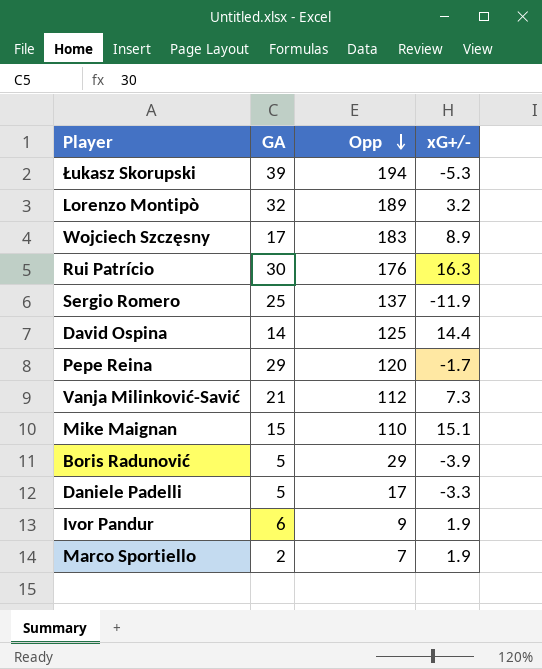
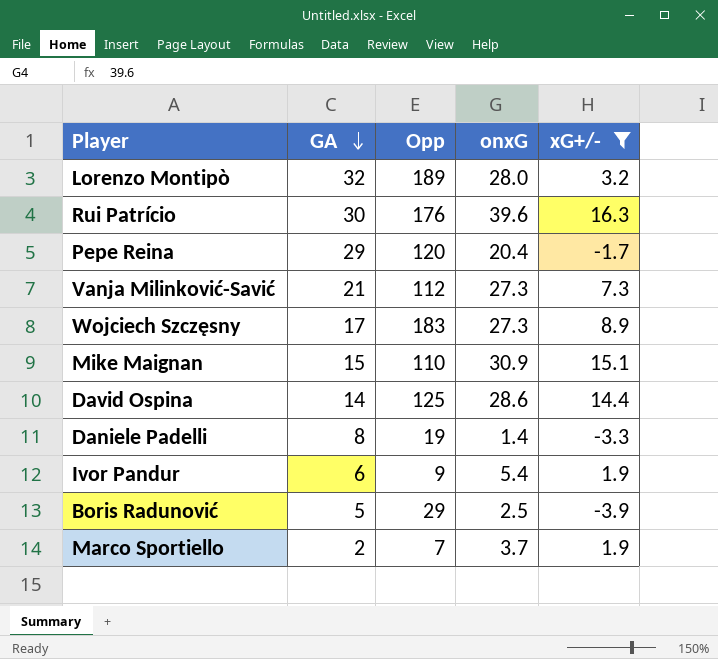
filter: none -> xG+/- >= -3.9
row order: Opp descending -> GA descending
column onxG | position: none -> 4
Daniele Padelli | GA: 5 -> 8
Daniele Padelli | Opp: 17 -> 19

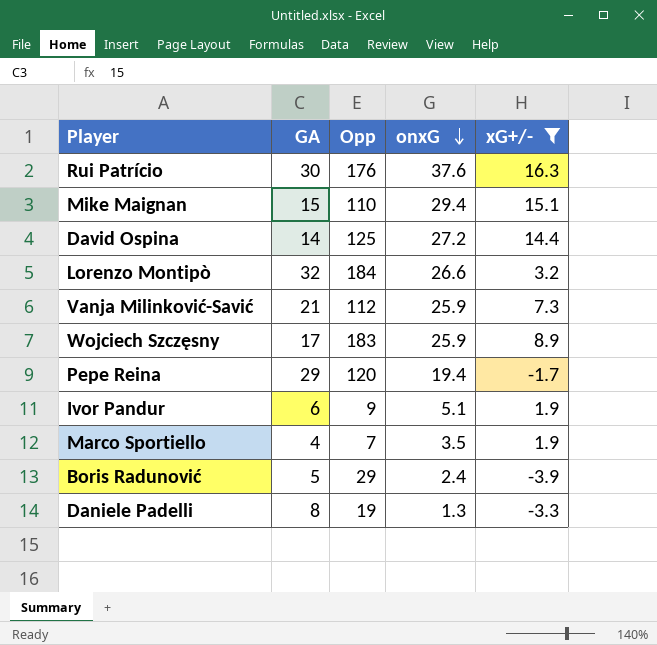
row order: GA descending -> onxG descending
Rui Patrício | onxG: 39.6 -> 37.6
Mike Maignan | onxG: 30.9 -> 29.4
David Ospina | onxG: 28.6 -> 27.2
Lorenzo Montipò | Opp: 189 -> 184
Lorenzo Montipò | onxG: 28.0 -> 26.6
Vanja Milinković-Savić | onxG: 27.3 -> 25.9
Wojciech Szczęsny | onxG: 27.3 -> 25.9
Pepe Reina | onxG: 20.4 -> 19.4
Ivor Pandur | onxG: 5.4 -> 5.1
Marco Sportiello | GA: 2 -> 4
Marco Sportiello | onxG: 3.7 -> 3.5
Boris Radunović | onxG: 2.5 -> 2.4
Daniele Padelli | onxG: 1.4 -> 1.3

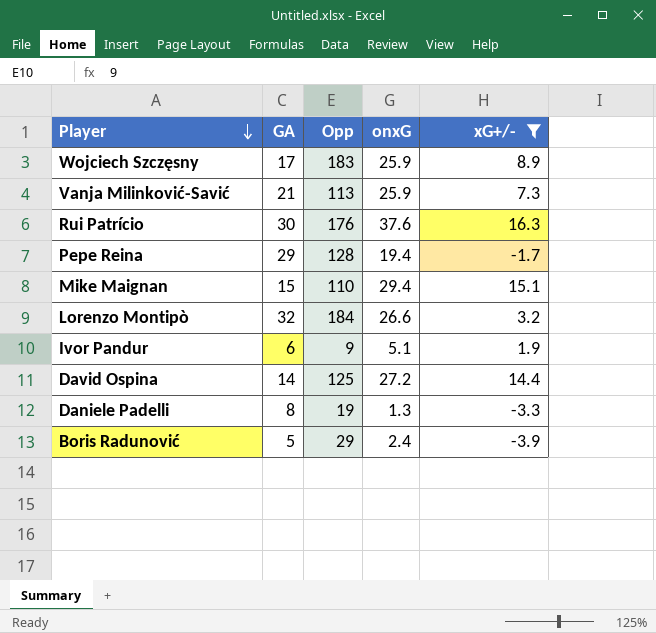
row order: onxG descending -> Player descending
row Marco Sportiello: 4 | 7 | 3.5 | 1.9 -> none
Vanja Milinković-Savić | Opp: 112 -> 113
Pepe Reina | Opp: 120 -> 128

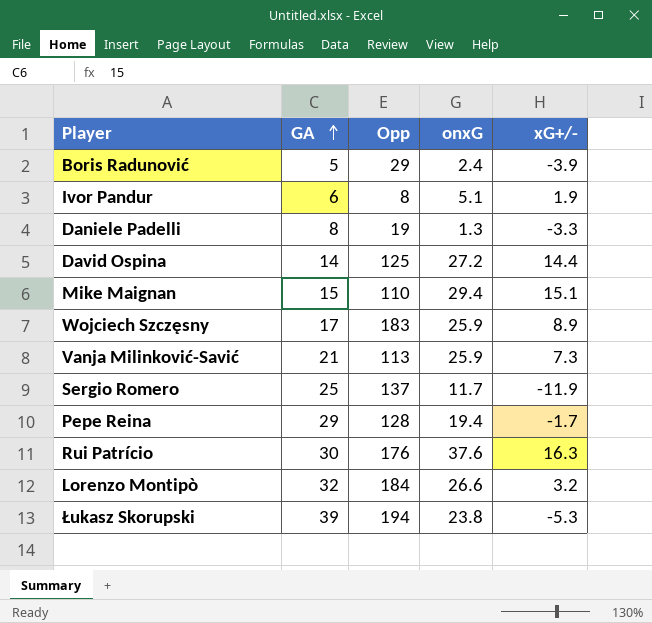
filter: xG+/- >= -3.9 -> none
row order: Player descending -> GA ascending
Ivor Pandur | Opp: 9 -> 8

